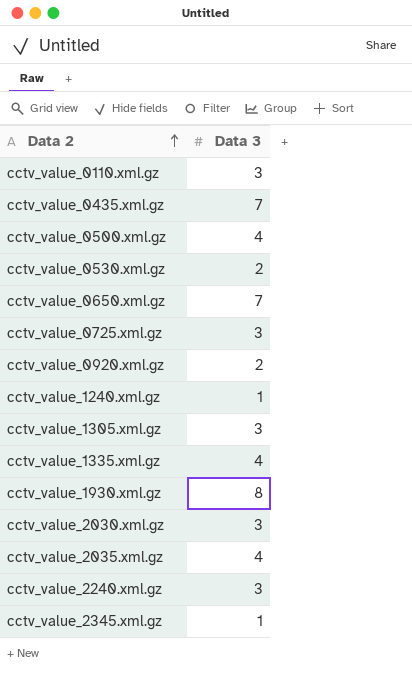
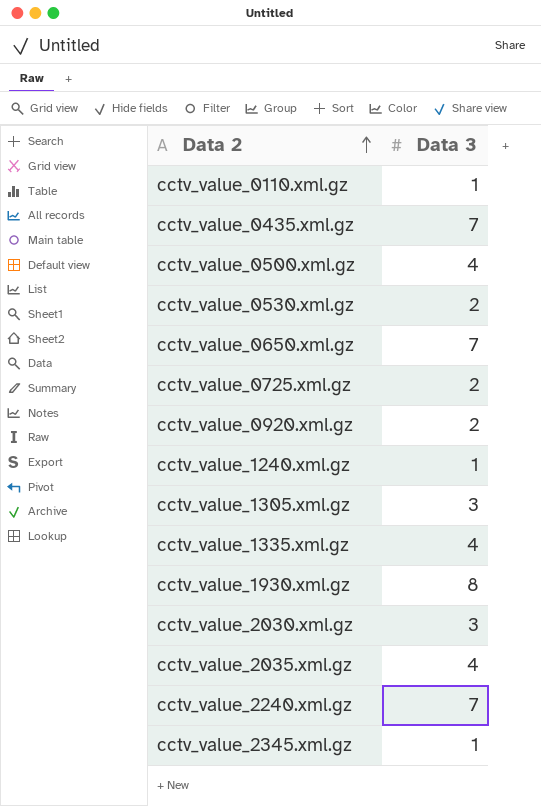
cctv_value_0110.xml.gz | Data 3: 3 -> 1
cctv_value_0725.xml.gz | Data 3: 3 -> 2
cctv_value_2240.xml.gz | Data 3: 3 -> 7

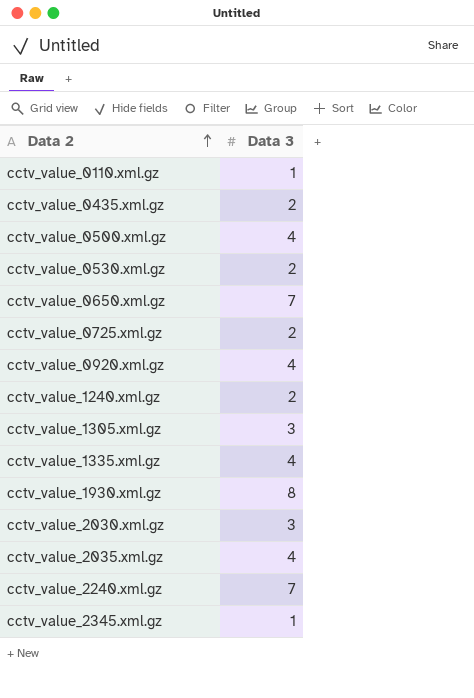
cctv_value_0435.xml.gz | Data 3: 7 -> 2
cctv_value_0920.xml.gz | Data 3: 2 -> 4
cctv_value_1240.xml.gz | Data 3: 1 -> 2

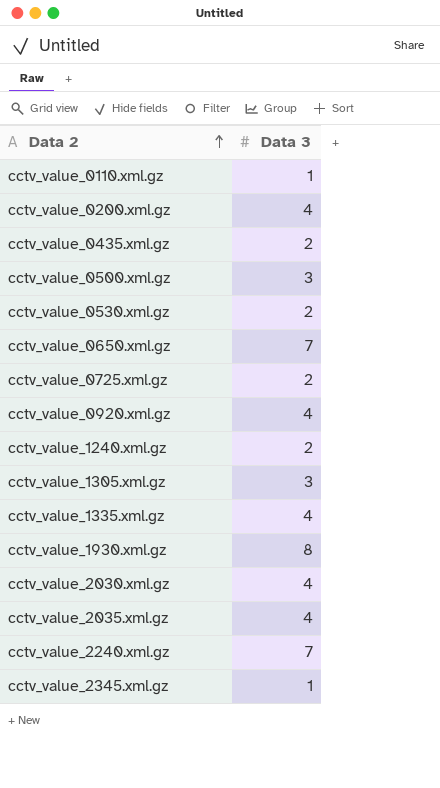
row cctv_value_0200.xml.gz: none -> 4
cctv_value_0500.xml.gz | Data 3: 4 -> 3
cctv_value_2030.xml.gz | Data 3: 3 -> 4

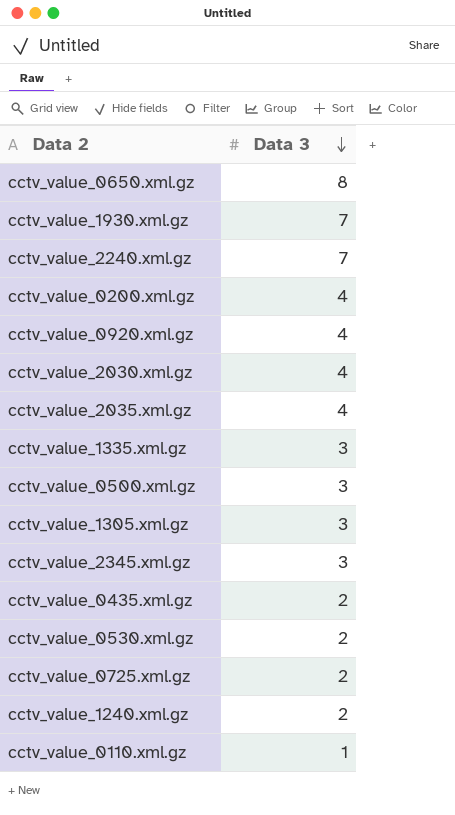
row order: Data 2 ascending -> Data 3 descending
cctv_value_0650.xml.gz | Data 3: 7 -> 8
cctv_value_1930.xml.gz | Data 3: 8 -> 7
cctv_value_1335.xml.gz | Data 3: 4 -> 3
cctv_value_2345.xml.gz | Data 3: 1 -> 3

